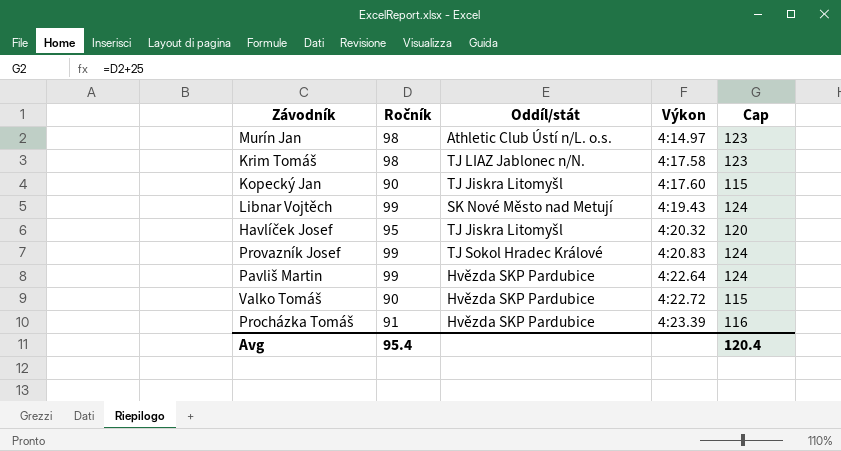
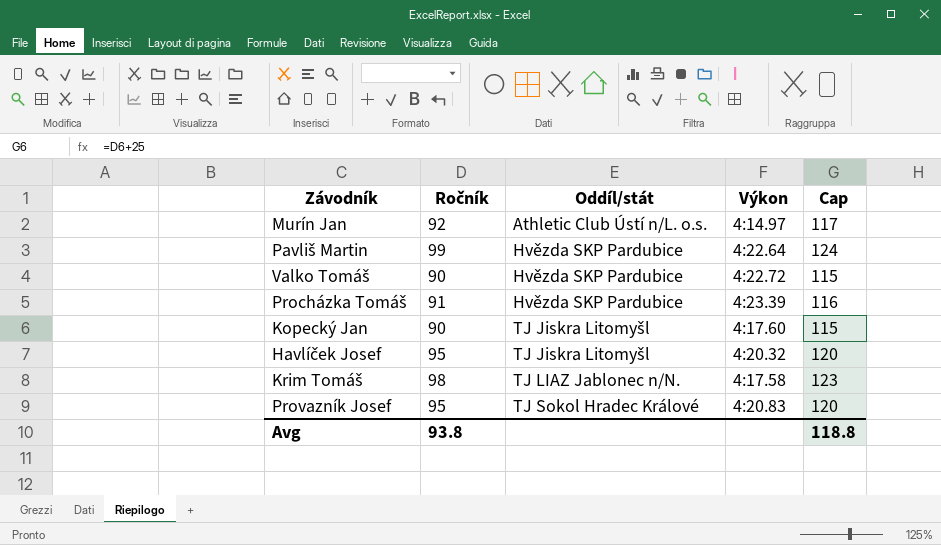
row order: Výkon ascending -> Oddíl/stát ascending
row Libnar Vojtěch: 99 | SK Nové Město nad Metují | 4:19.43 | 124 -> none
Murín Jan | Ročník: 98 -> 92
Murín Jan | Cap: 123 -> 117
Provazník Josef | Ročník: 99 -> 95
Provazník Josef | Cap: 124 -> 120
Avg | Ročník: 95.4 -> 93.8
Avg | Cap: 120.4 -> 118.8

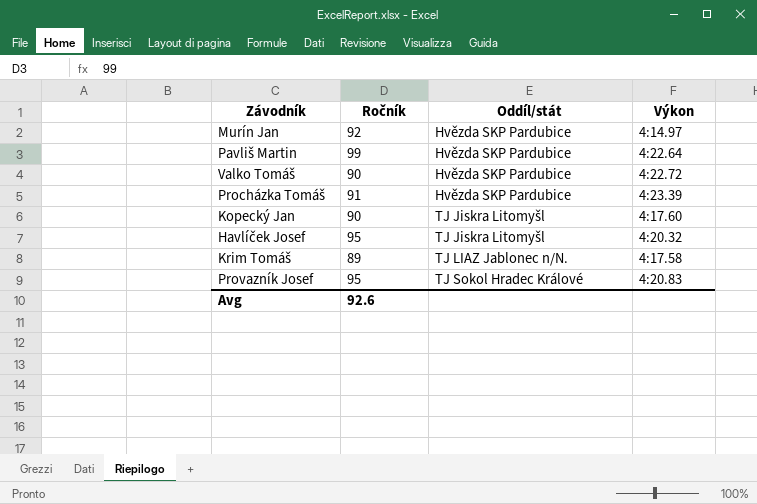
column Cap | formula: [Ročník] + 25 -> none
Murín Jan | Oddíl/stát: Athletic Club Ústí n/L. o.s. -> Hvězda SKP Pardubice
Krim Tomáš | Ročník: 98 -> 89
Avg | Ročník: 93.8 -> 92.6

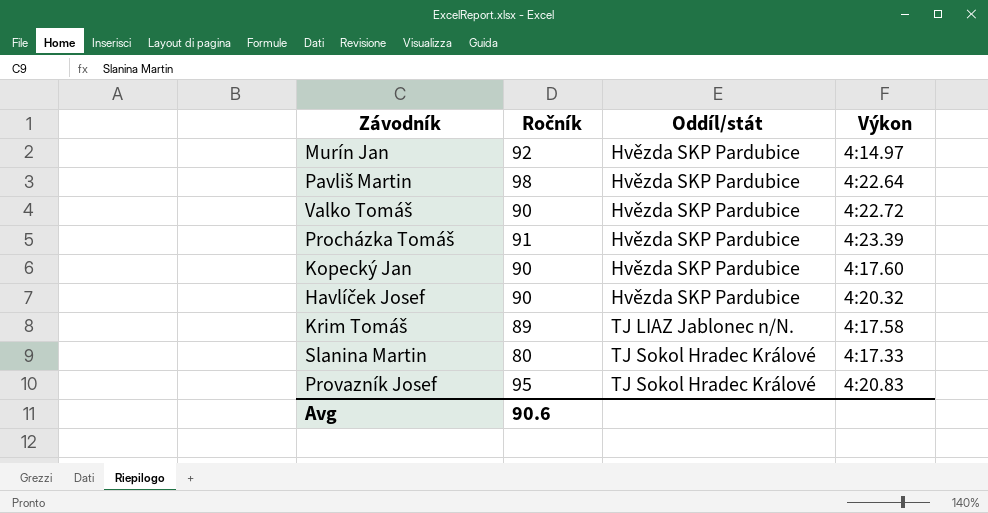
Pavliš Martin | Ročník: 99 -> 98
Kopecký Jan | Oddíl/stát: TJ Jiskra Litomyšl -> Hvězda SKP Pardubice
Havlíček Josef | Ročník: 95 -> 90
Havlíček Josef | Oddíl/stát: TJ Jiskra Litomyšl -> Hvězda SKP Pardubice
row Slanina Martin: none -> 80 | TJ Sokol Hradec Králové | 4:17.33
Avg | Ročník: 92.6 -> 90.6

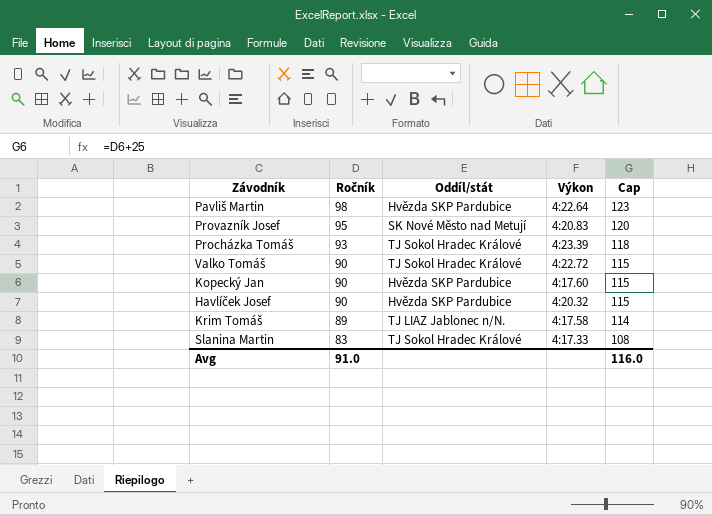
row order: Oddíl/stát ascending -> Ročník descending
column Cap | formula: none -> [Ročník] + 25
row Murín Jan: 92 | Hvězda SKP Pardubice | 4:14.97 -> none
Provazník Josef | Oddíl/stát: TJ Sokol Hradec Králové -> SK Nové Město nad Metují
Procházka Tomáš | Ročník: 91 -> 93
Procházka Tomáš | Oddíl/stát: Hvězda SKP Pardubice -> TJ Sokol Hradec Králové
Valko Tomáš | Oddíl/stát: Hvězda SKP Pardubice -> TJ Sokol Hradec Králové
Slanina Martin | Ročník: 80 -> 83
Avg | Ročník: 90.6 -> 91.0

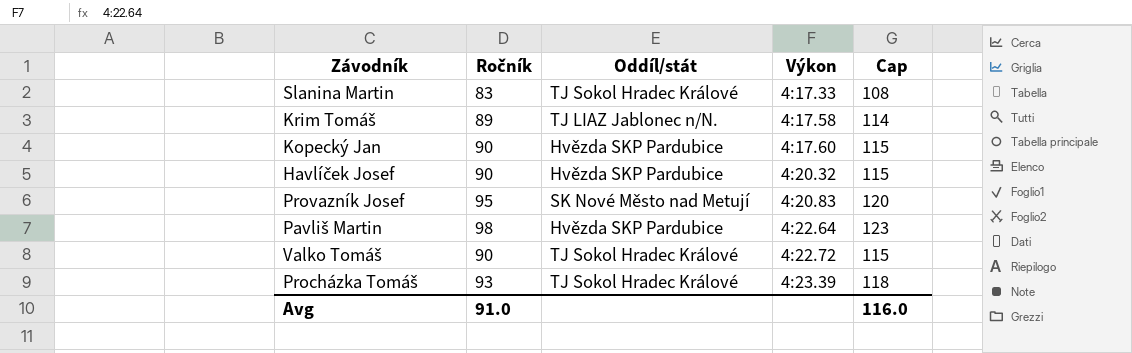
row order: Ročník descending -> Výkon ascending

